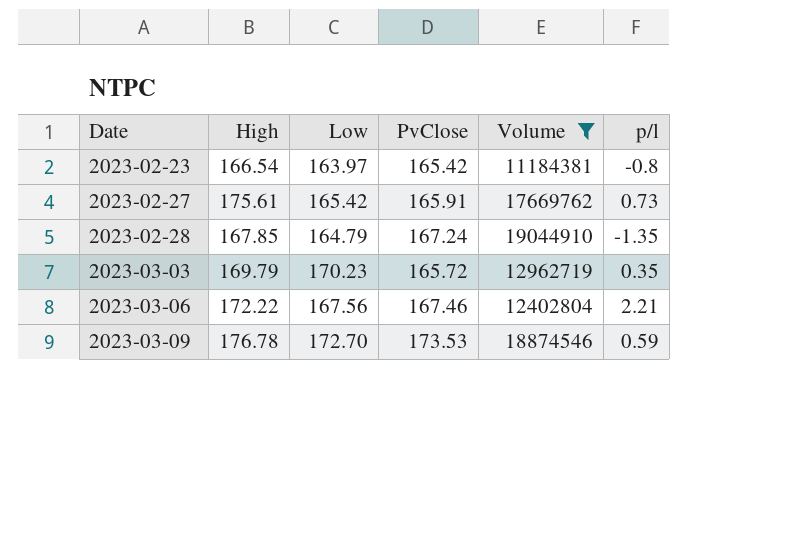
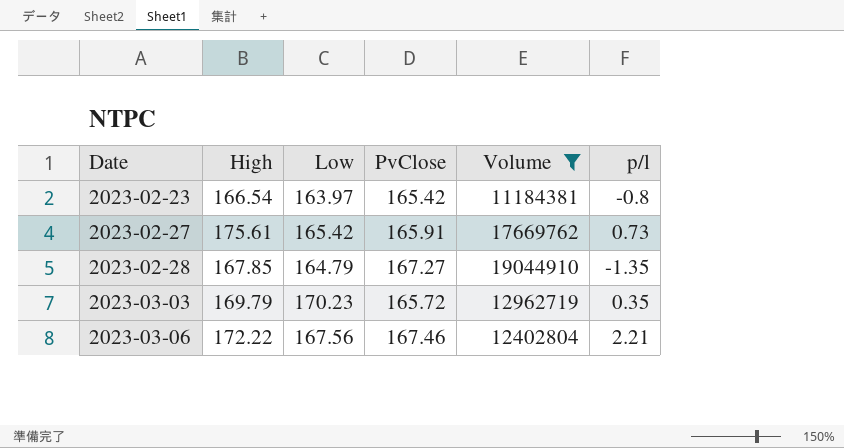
row 2023-03-09: 176.78 | 172.70 | 173.53 | 18874546 | 0.59 -> none
2023-02-28 | PvClose: 167.24 -> 167.27

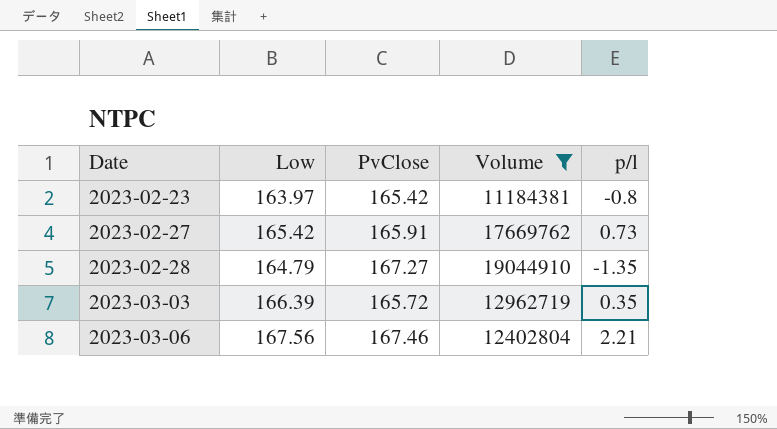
column High | position: 2 -> none
2023-03-03 | Low: 170.23 -> 166.39

